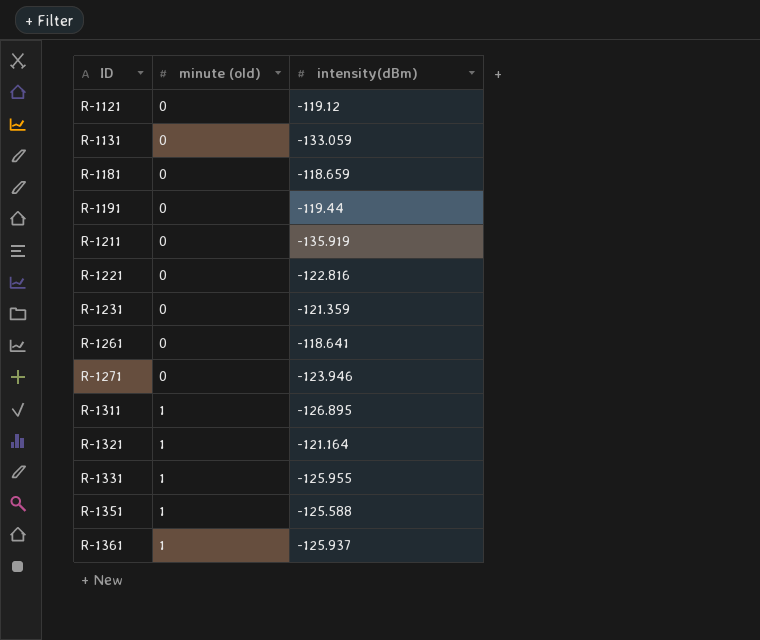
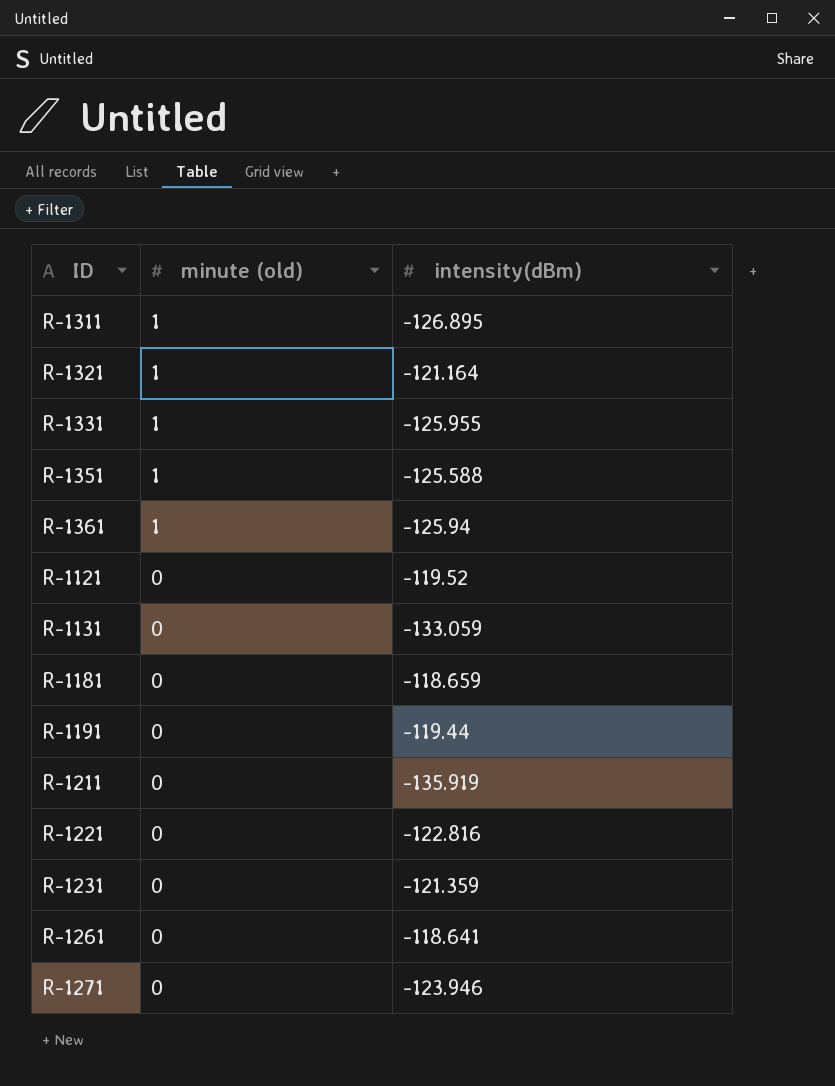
row order: ID ascending -> minute (old) descending
R-1361 | intensity(dBm): -125.937 -> -125.94
R-1121 | intensity(dBm): -119.12 -> -119.52

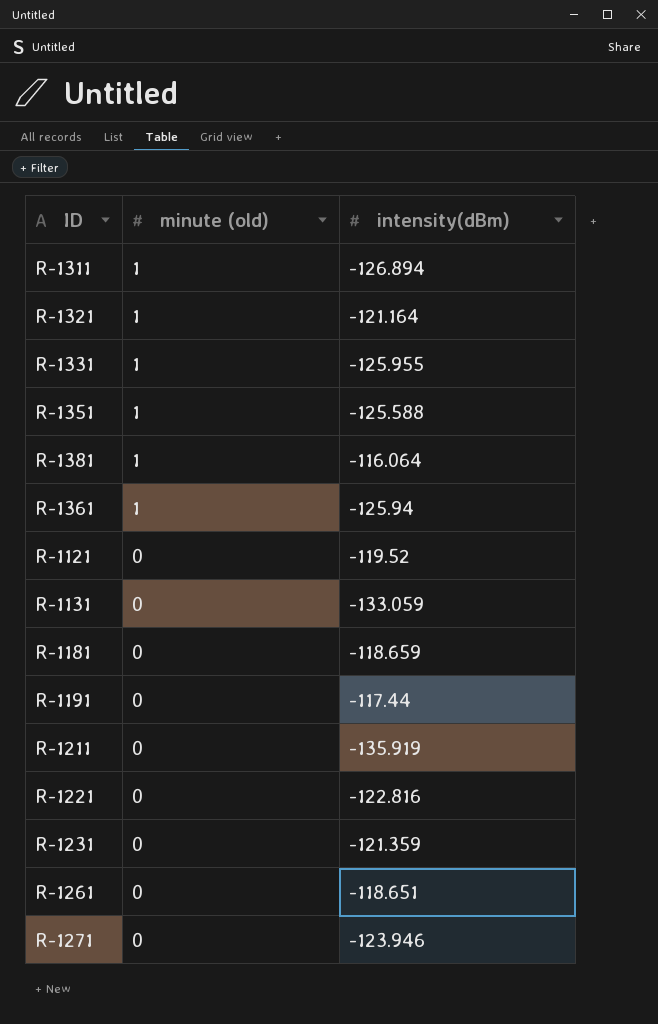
R-1311 | intensity(dBm): -126.895 -> -126.894
row R-1381: none -> 1 | -116.064
R-1191 | intensity(dBm): -119.44 -> -117.44
R-1261 | intensity(dBm): -118.641 -> -118.651

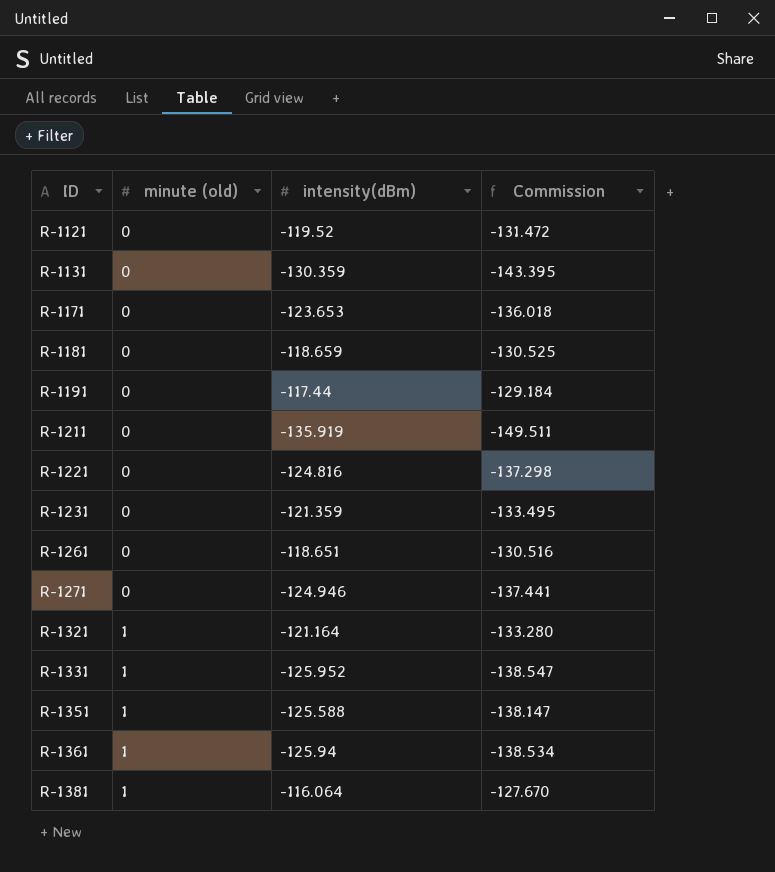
row order: minute (old) descending -> ID ascending
column Commission | formula: none -> [intensity(dBm)] * 1.1
row R-1311: 1 | -126.894 -> none
R-1131 | intensity(dBm): -133.059 -> -130.359
row R-1171: none -> 0 | -123.653 | -136.018
R-1221 | intensity(dBm): -122.816 -> -124.816
R-1271 | intensity(dBm): -123.946 -> -124.946
R-1331 | intensity(dBm): -125.955 -> -125.952

